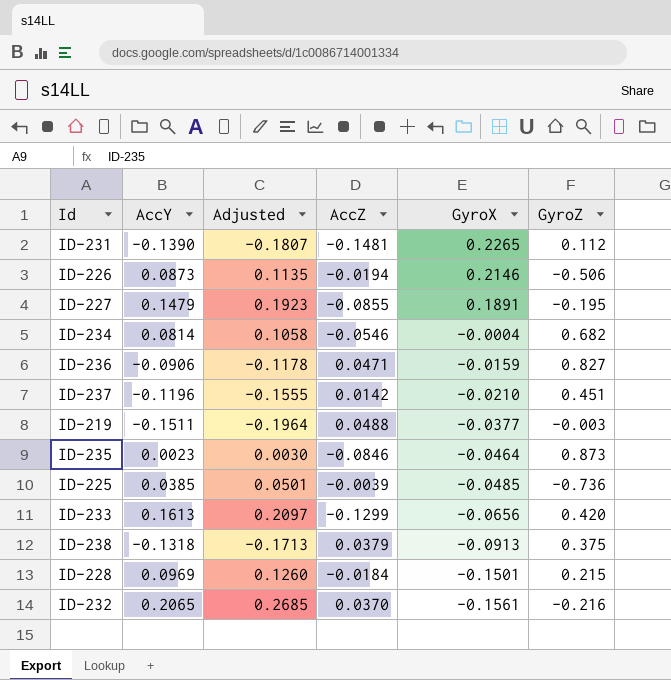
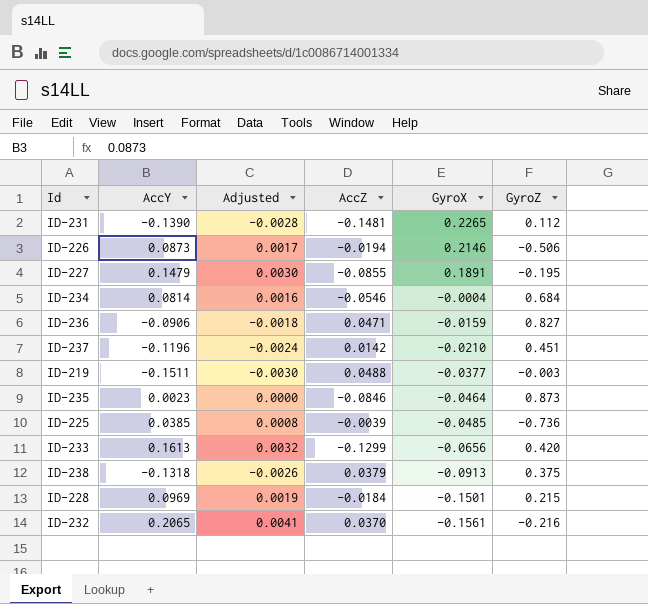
column Adjusted | formula: [AccY] * 1.3 -> [AccY] * 0.02
ID-234 | GyroZ: 0.682 -> 0.684

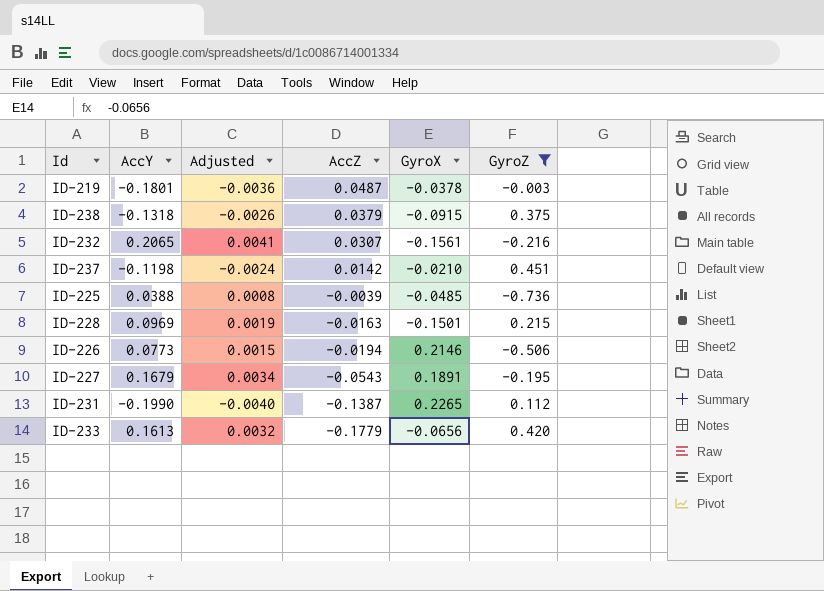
filter: none -> GyroZ <= 0.451
row order: GyroX descending -> AccZ descending
ID-219 | AccY: -0.1511 -> -0.1801
ID-219 | Adjusted: -0.0030 -> -0.0036
ID-219 | AccZ: 0.0488 -> 0.0487
ID-219 | GyroX: -0.0377 -> -0.0378
ID-238 | GyroX: -0.0913 -> -0.0915
ID-232 | AccZ: 0.0370 -> 0.0307
ID-237 | AccY: -0.1196 -> -0.1198
ID-225 | AccY: 0.0385 -> 0.0388
ID-228 | AccZ: -0.0184 -> -0.0163
ID-226 | AccY: 0.0873 -> 0.0773
ID-226 | Adjusted: 0.0017 -> 0.0015
ID-227 | AccY: 0.1479 -> 0.1679
ID-227 | Adjusted: 0.0030 -> 0.0034
ID-227 | AccZ: -0.0855 -> -0.0543
ID-231 | AccY: -0.1390 -> -0.1990
ID-231 | Adjusted: -0.0028 -> -0.0040
ID-231 | AccZ: -0.1481 -> -0.1387
ID-233 | AccZ: -0.1299 -> -0.1779

